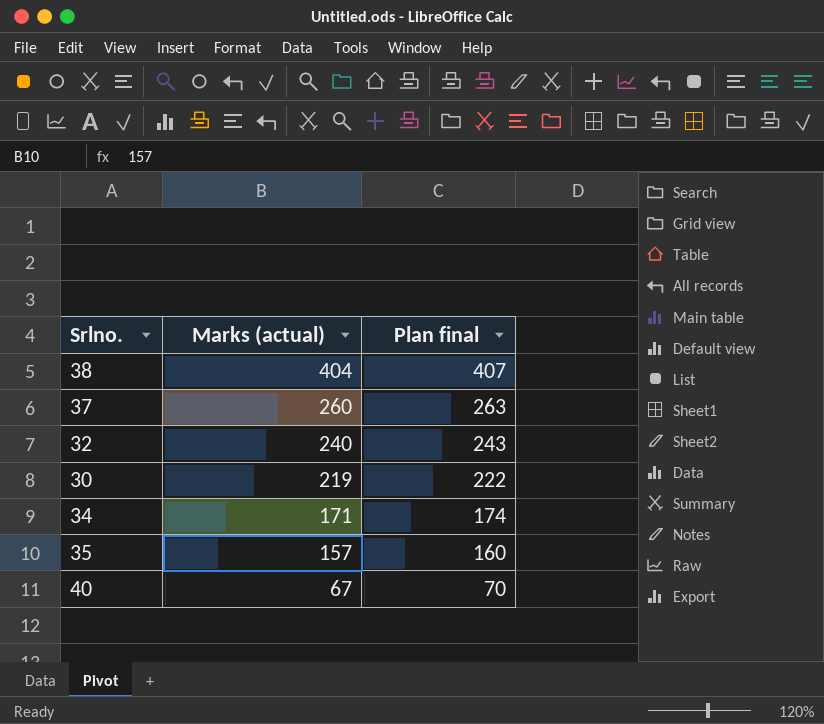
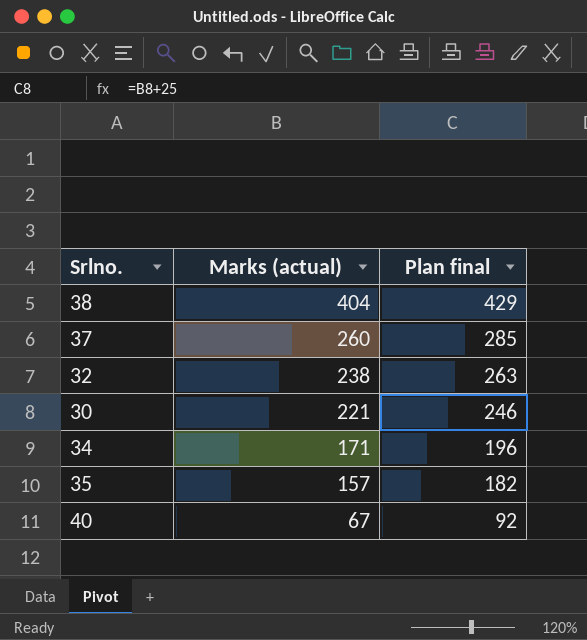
column Plan final | formula: [Marks (actual)] + 3 -> [Marks (actual)] + 25
32 | Marks (actual): 240 -> 238
30 | Marks (actual): 219 -> 221

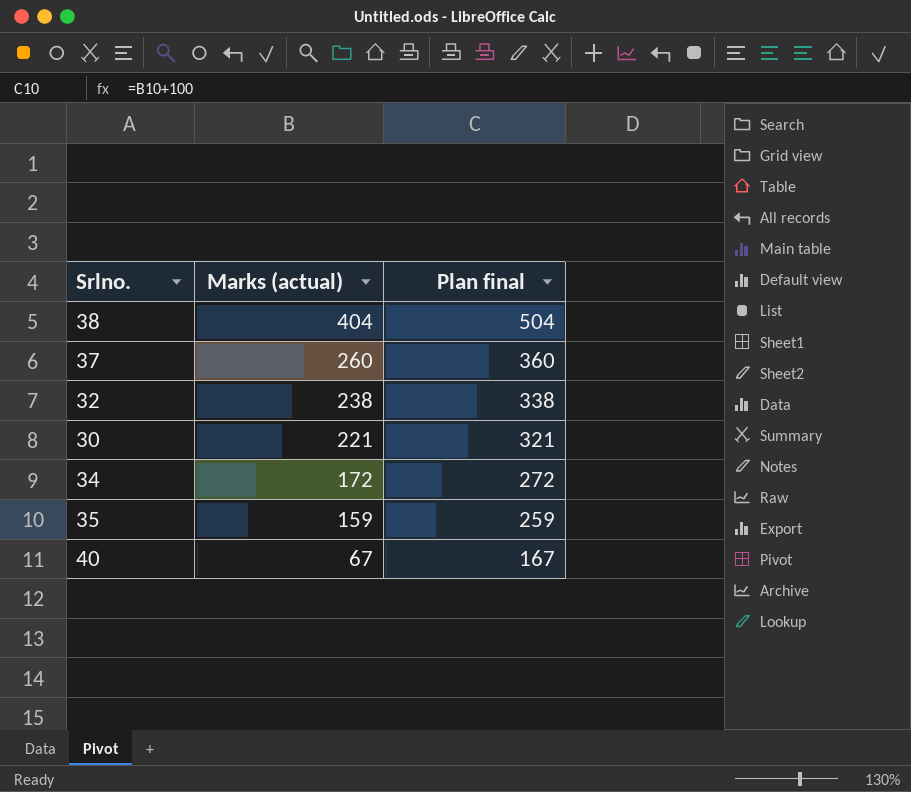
column Plan final | formula: [Marks (actual)] + 25 -> [Marks (actual)] + 100
34 | Marks (actual): 171 -> 172
35 | Marks (actual): 157 -> 159

